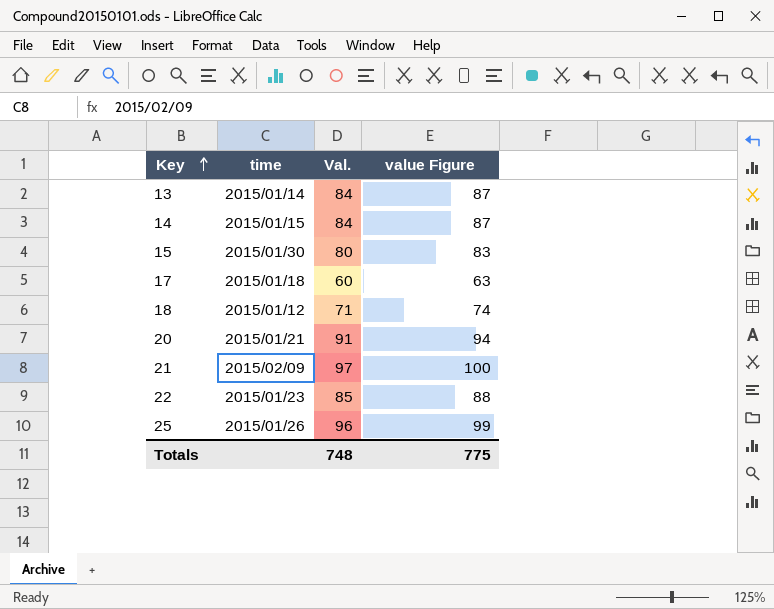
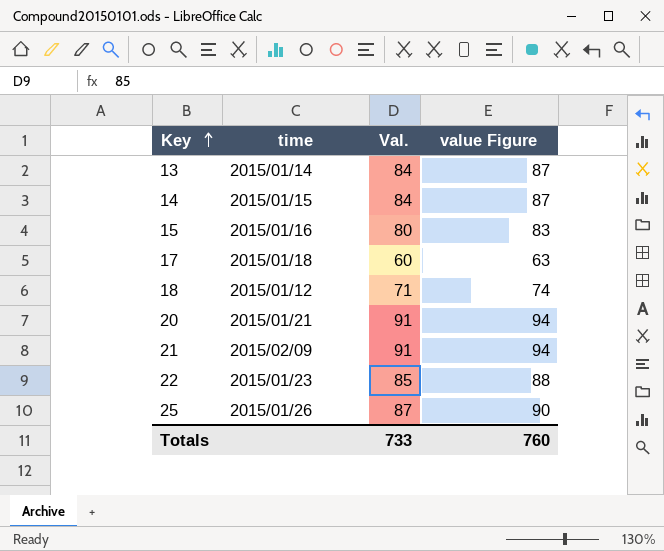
15 | time: 2015/01/30 -> 2015/01/16
21 | Val.: 97 -> 91
21 | value Figure: 100 -> 94
25 | Val.: 96 -> 87
25 | value Figure: 99 -> 90
Totals | Val.: 748 -> 733
Totals | value Figure: 775 -> 760

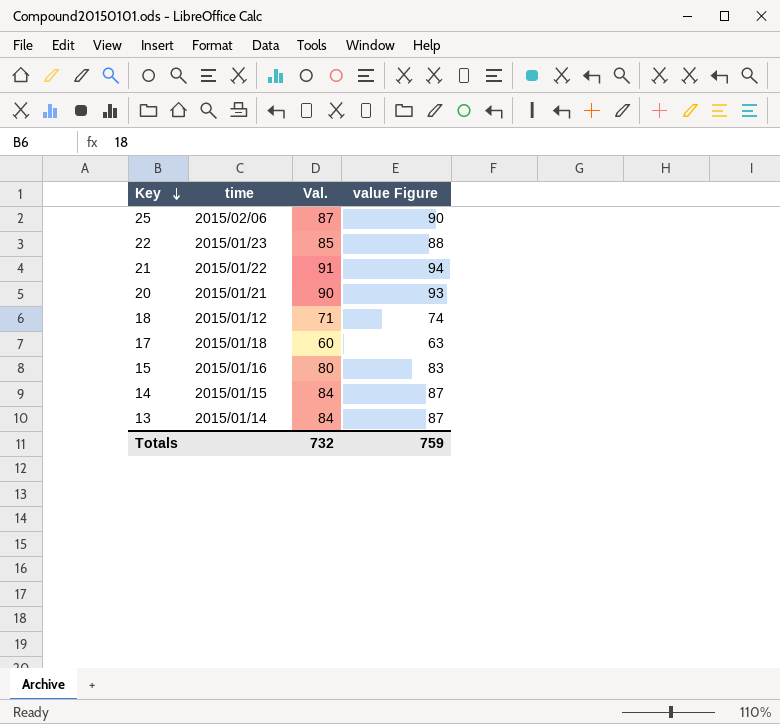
row order: Key ascending -> Key descending
25 | time: 2015/01/26 -> 2015/02/06
21 | time: 2015/02/09 -> 2015/01/22
20 | Val.: 91 -> 90
20 | value Figure: 94 -> 93
Totals | Val.: 733 -> 732
Totals | value Figure: 760 -> 759

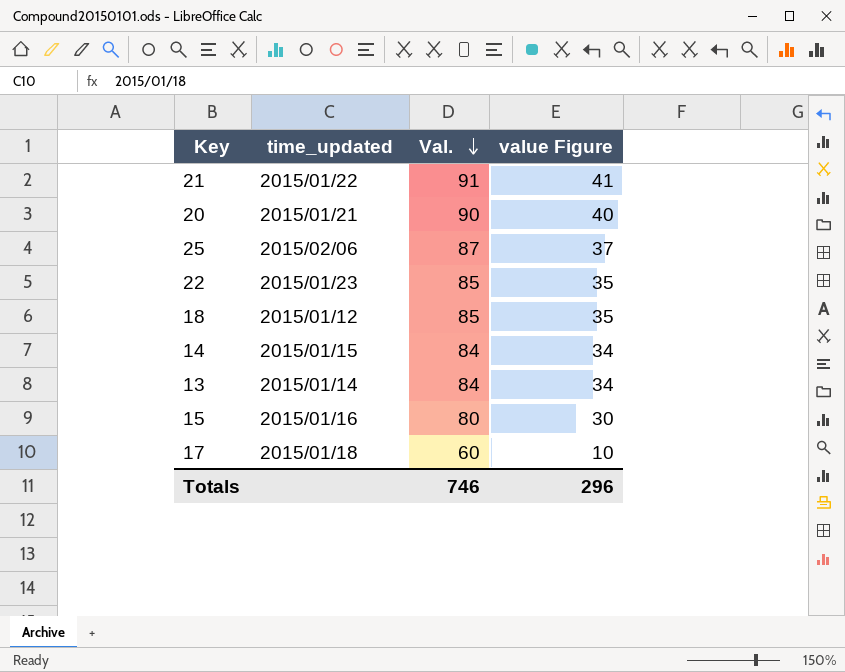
row order: Key descending -> Val. descending
column name: time -> time_updated
column value Figure | formula: [Val.] + 3 -> [Val.] - 50
18 | Val.: 71 -> 85
Totals | Val.: 732 -> 746
Totals | value Figure: 759 -> 296

